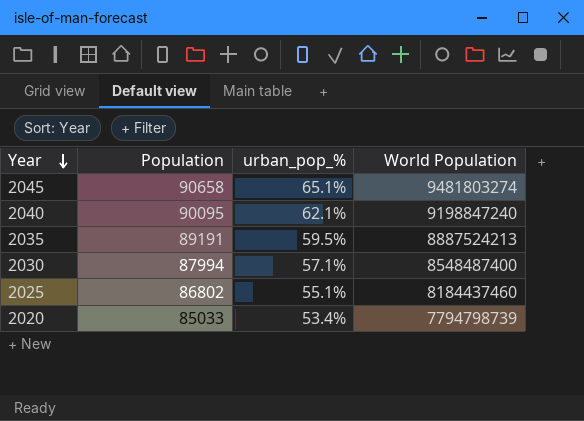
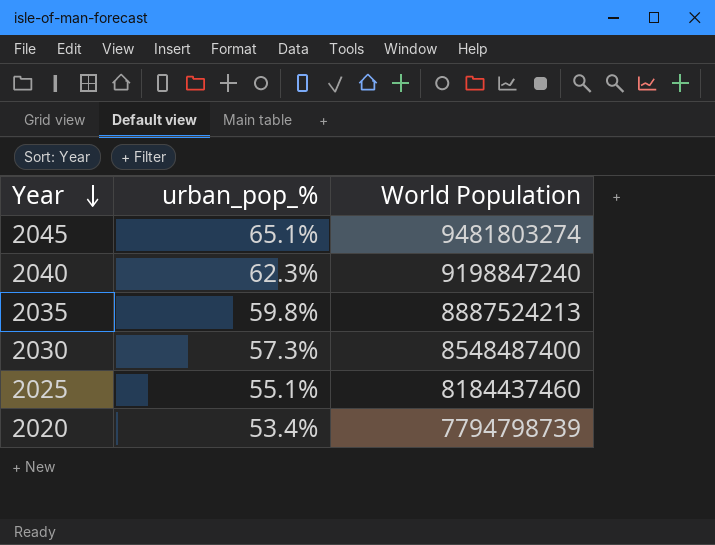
column Population | position: 2 -> none
2040 | urban_pop_%: 62.1% -> 62.3%
2035 | urban_pop_%: 59.5% -> 59.8%
2030 | urban_pop_%: 57.1% -> 57.3%

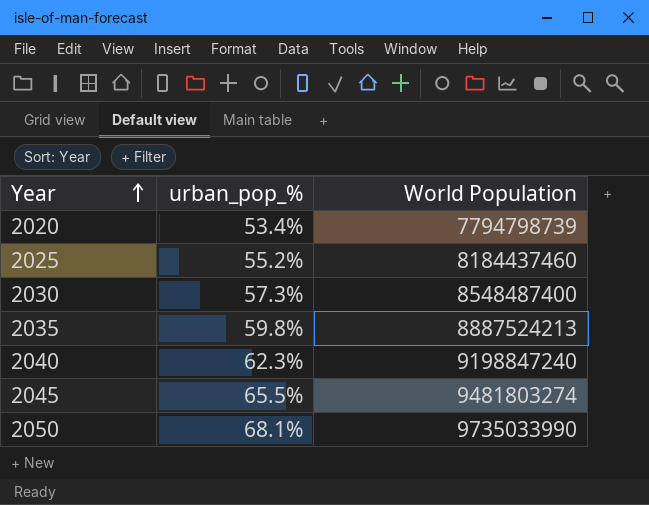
row order: Year descending -> Year ascending
2025 | urban_pop_%: 55.1% -> 55.2%
2045 | urban_pop_%: 65.1% -> 65.5%
row 2050: none -> 68.1% | 9735033990

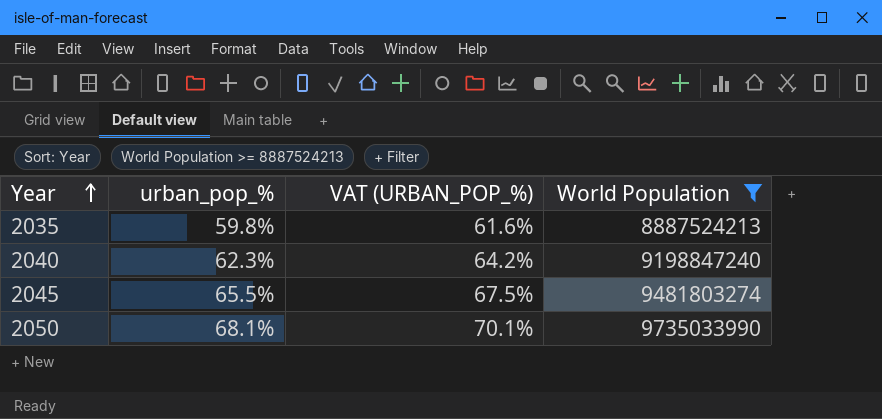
filter: none -> World Population >= 8887524213
column VAT (URBAN_POP_%) | formula: none -> [urban_pop_%] * 1.03

